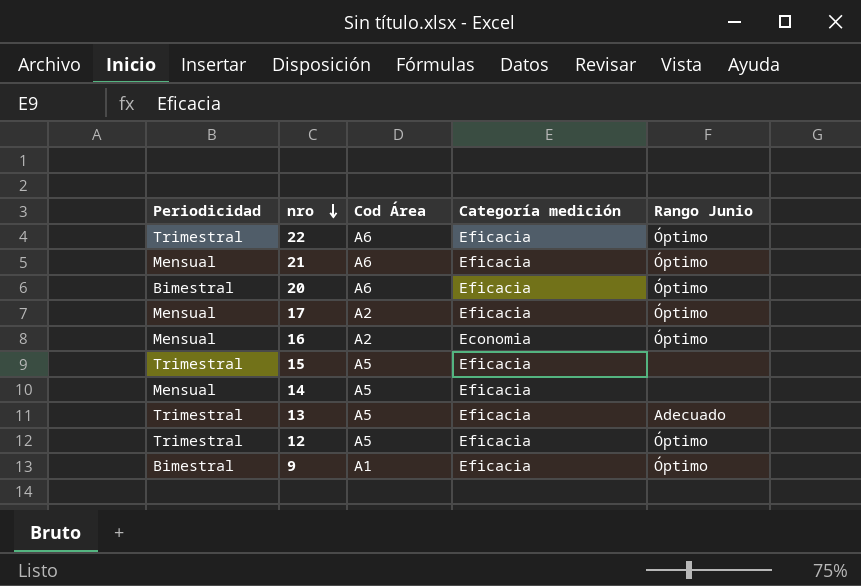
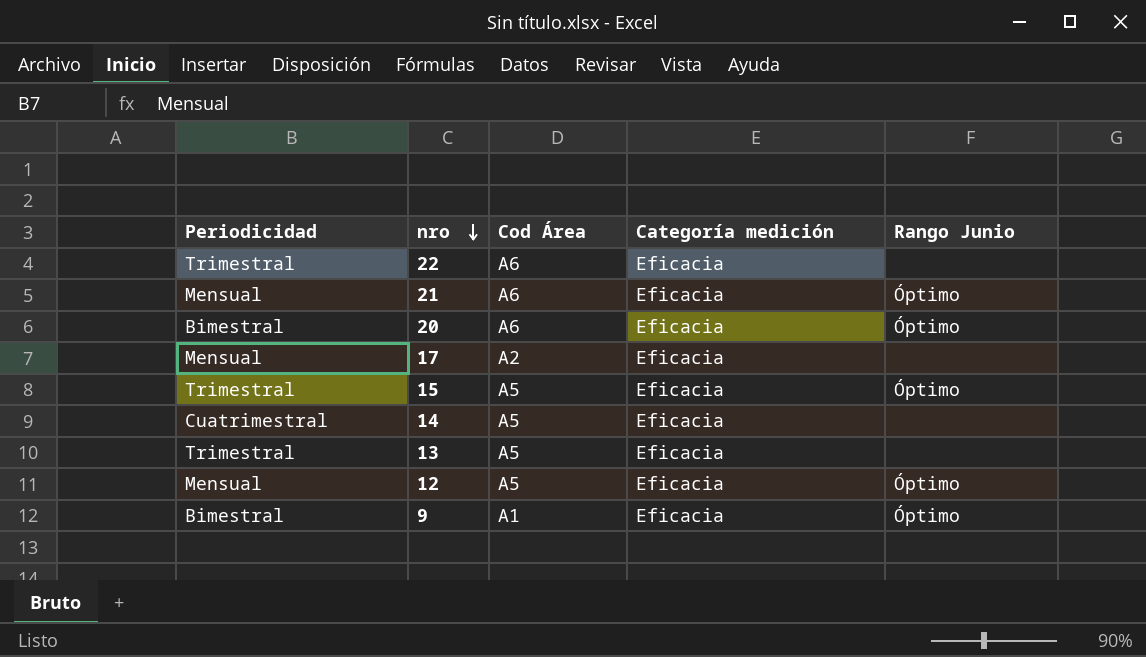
row 16: Mensual | A2 | Economia | Óptimo -> none
22 | Rango Junio: Óptimo -> none
17 | Rango Junio: Óptimo -> none
15 | Rango Junio: none -> Óptimo
14 | Periodicidad: Mensual -> Cuatrimestral
13 | Rango Junio: Adecuado -> none
12 | Periodicidad: Trimestral -> Mensual

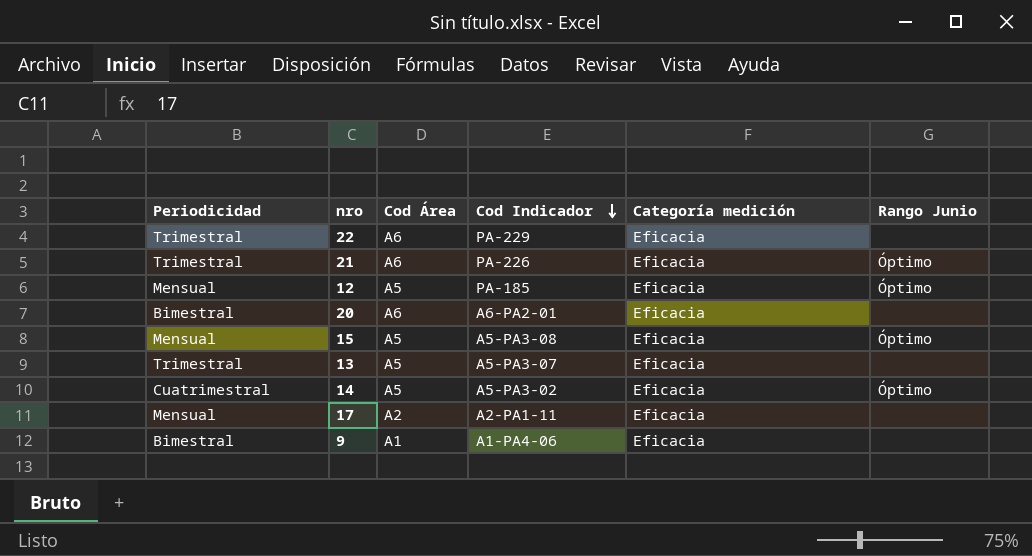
row order: nro descending -> Cod Indicador descending
column Cod Indicador | position: none -> 4
21 | Periodicidad: Mensual -> Trimestral
20 | Rango Junio: Óptimo -> none
15 | Periodicidad: Trimestral -> Mensual
14 | Rango Junio: none -> Óptimo
9 | Rango Junio: Óptimo -> none

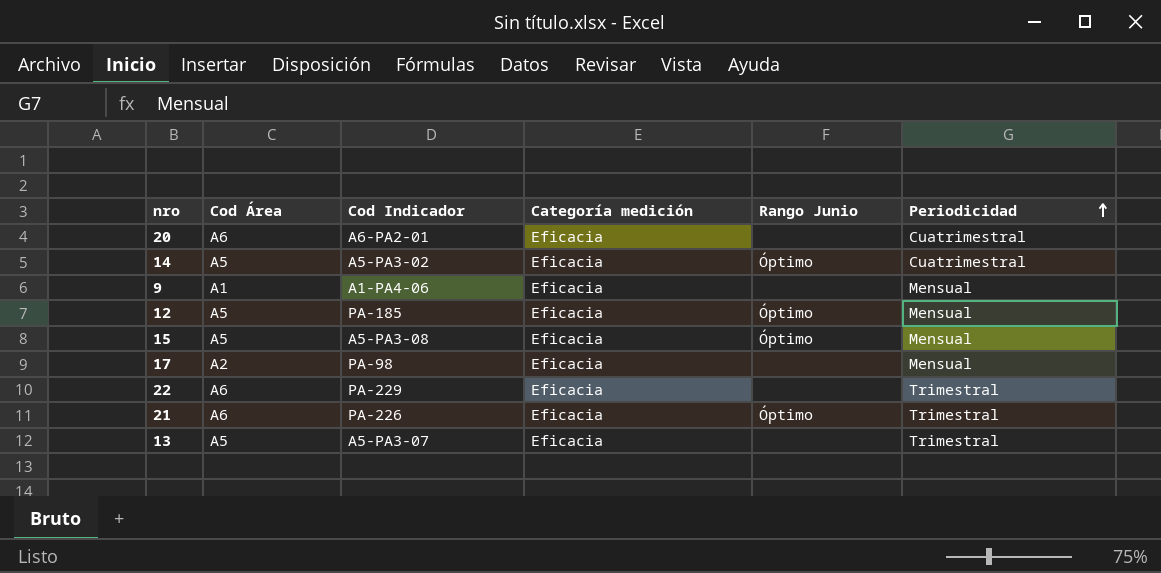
row order: Cod Indicador descending -> Periodicidad ascending
column Periodicidad | position: 1 -> 6
20 | Periodicidad: Bimestral -> Cuatrimestral
9 | Periodicidad: Bimestral -> Mensual
17 | Cod Indicador: A2-PA1-11 -> PA-98

